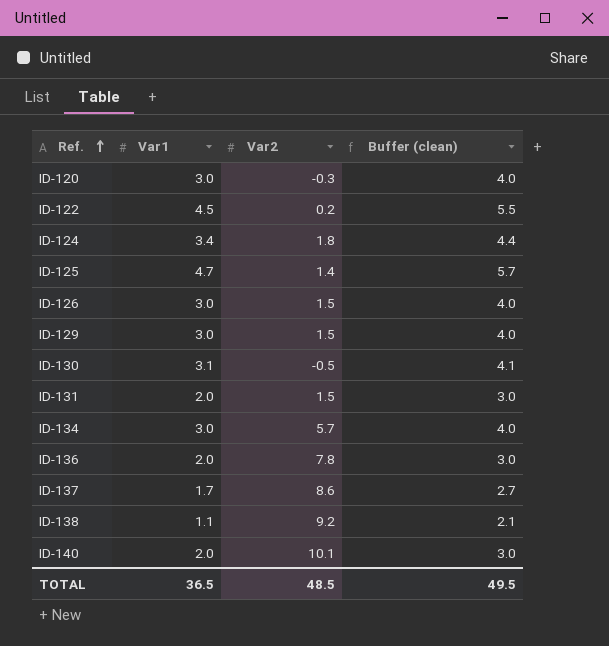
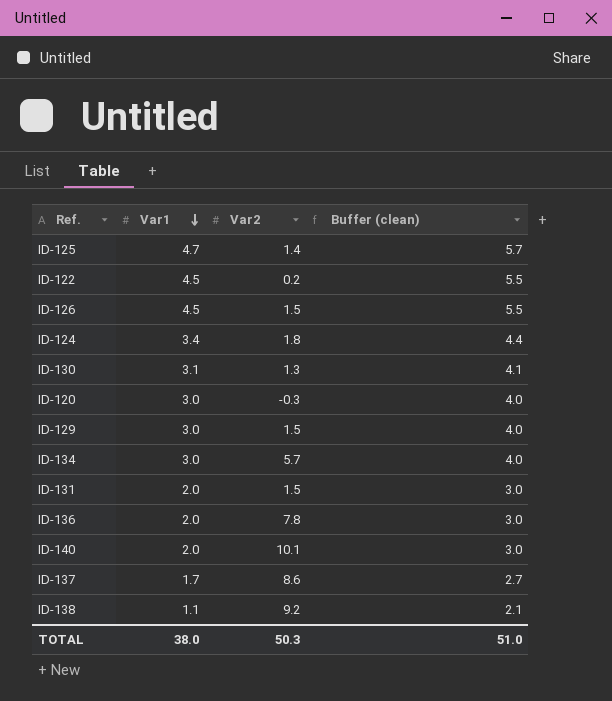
row order: Ref. ascending -> Var1 descending
ID-126 | Var1: 3.0 -> 4.5
ID-126 | Buffer (clean): 4.0 -> 5.5
ID-130 | Var2: -0.5 -> 1.3
TOTAL | Var1: 36.5 -> 38.0
TOTAL | Var2: 48.5 -> 50.3
TOTAL | Buffer (clean): 49.5 -> 51.0

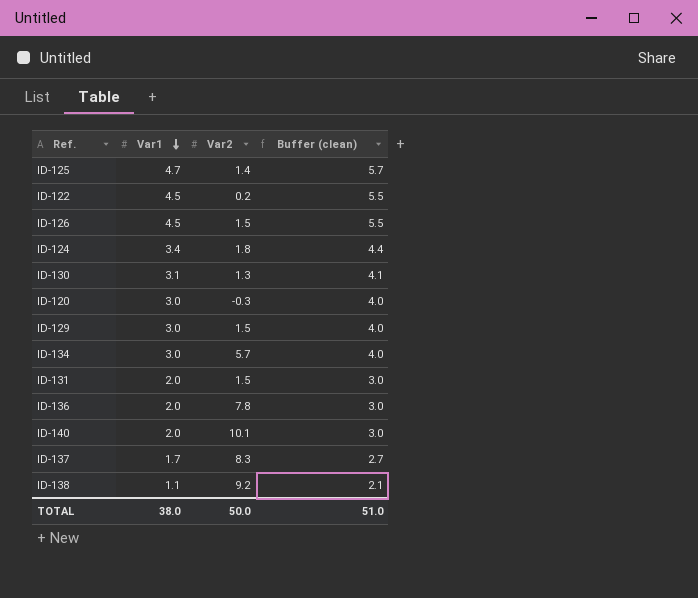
ID-137 | Var2: 8.6 -> 8.3
TOTAL | Var2: 50.3 -> 50.0

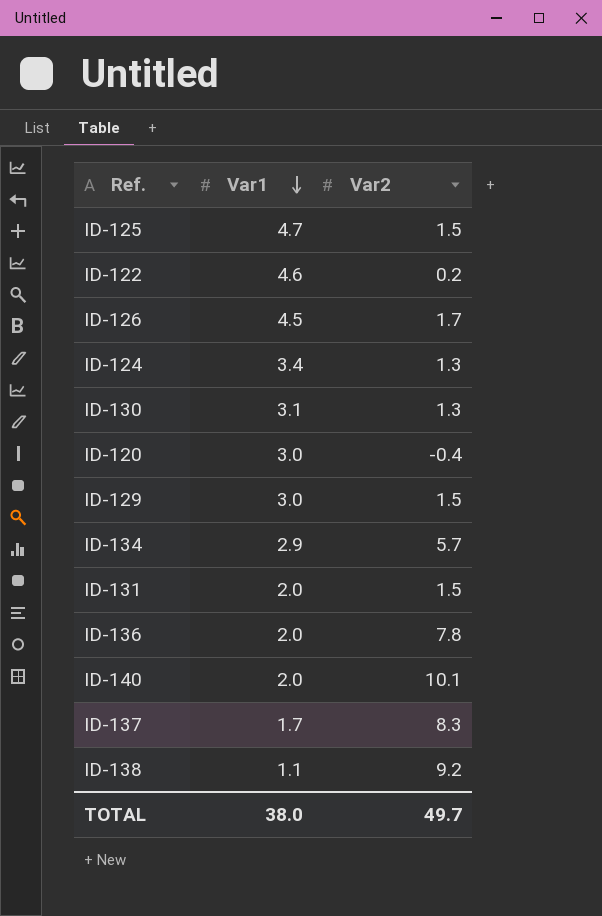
column Buffer (clean) | formula: [Var1] + 1 -> none
ID-125 | Var2: 1.4 -> 1.5
ID-122 | Var1: 4.5 -> 4.6
ID-126 | Var2: 1.5 -> 1.7
ID-124 | Var2: 1.8 -> 1.3
ID-120 | Var2: -0.3 -> -0.4
ID-134 | Var1: 3.0 -> 2.9
TOTAL | Var2: 50.0 -> 49.7

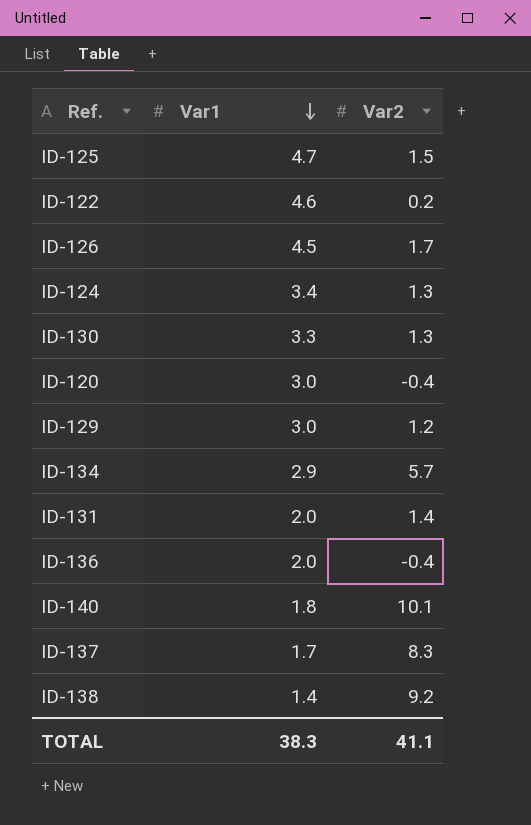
ID-130 | Var1: 3.1 -> 3.3
ID-129 | Var2: 1.5 -> 1.2
ID-131 | Var2: 1.5 -> 1.4
ID-136 | Var2: 7.8 -> -0.4
ID-140 | Var1: 2.0 -> 1.8
ID-138 | Var1: 1.1 -> 1.4
TOTAL | Var1: 38.0 -> 38.3
TOTAL | Var2: 49.7 -> 41.1

